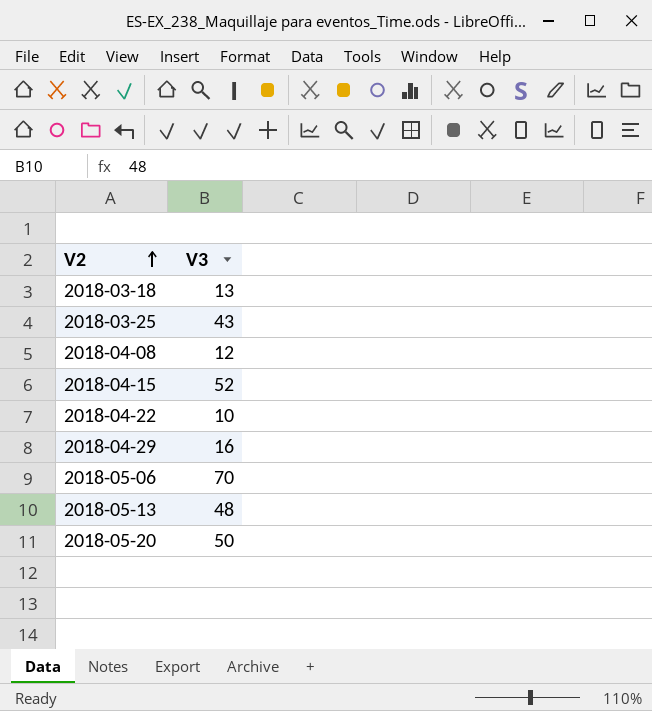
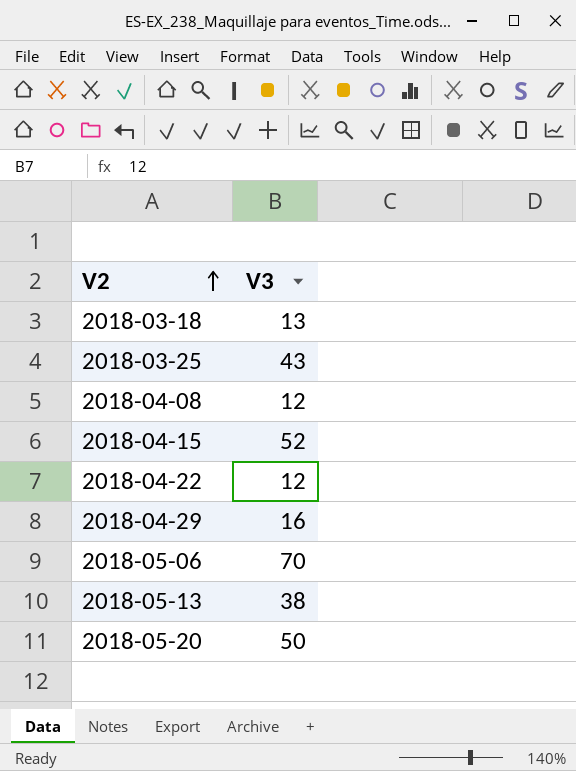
2018-04-22 | V3: 10 -> 12
2018-05-13 | V3: 48 -> 38

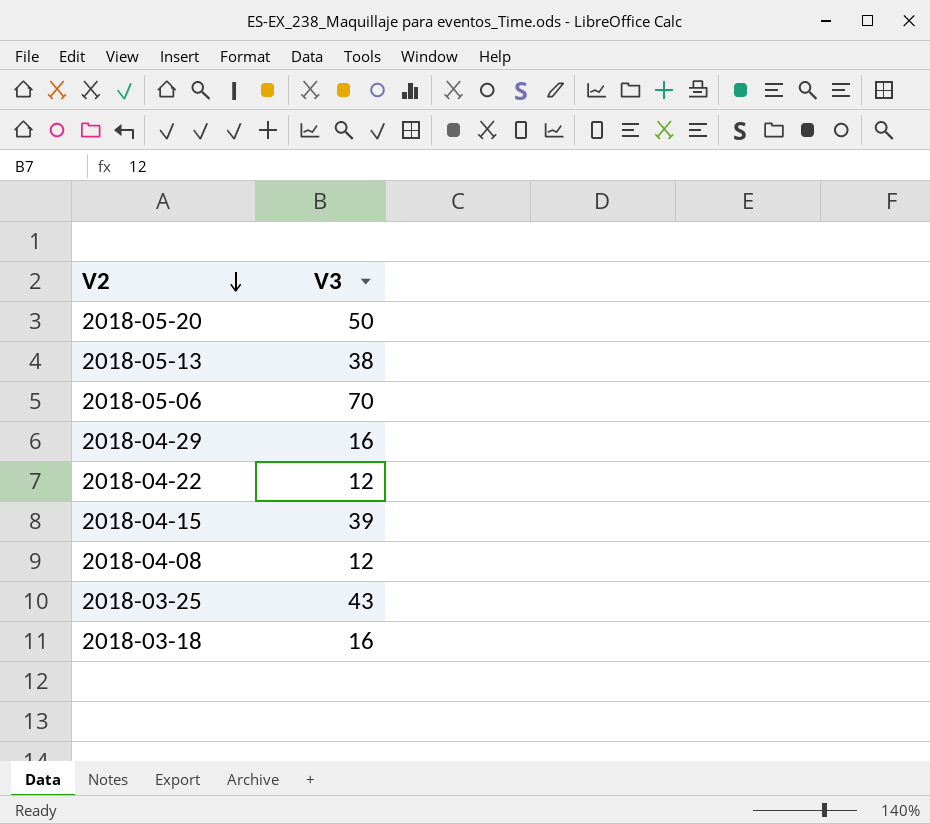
row order: V2 ascending -> V2 descending
2018-04-15 | V3: 52 -> 39
2018-03-18 | V3: 13 -> 16

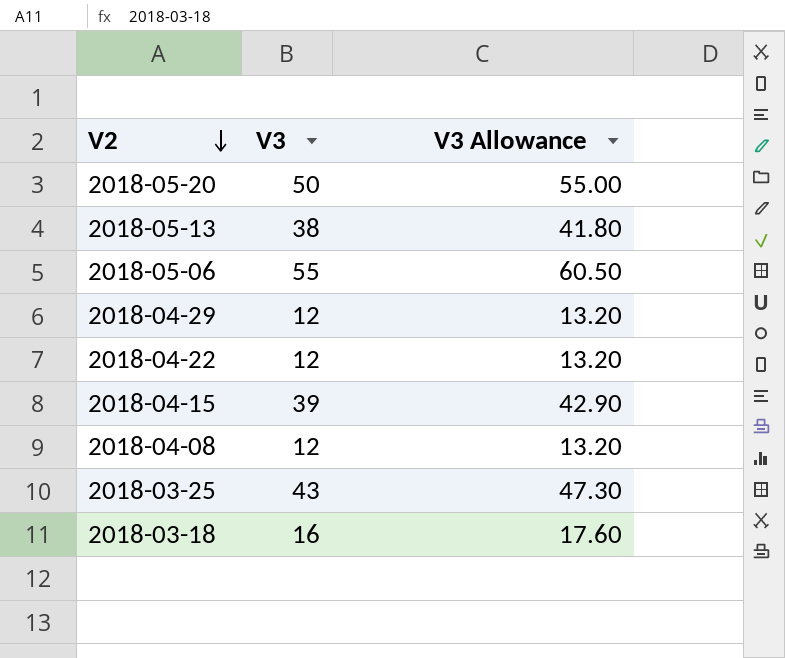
column V3 Allowance | formula: none -> [V3] * 1.1
2018-05-06 | V3: 70 -> 55
2018-04-29 | V3: 16 -> 12

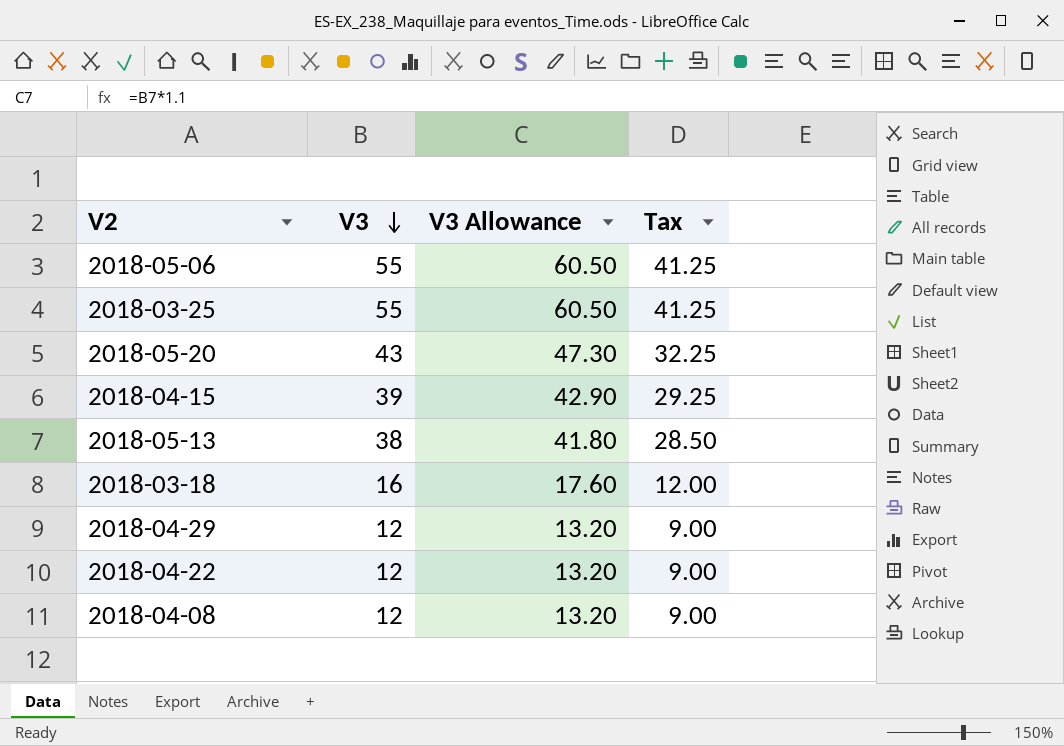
row order: V2 descending -> V3 descending
column Tax | formula: none -> [V3] * 0.75
2018-03-25 | V3: 43 -> 55
2018-03-25 | V3 Allowance: 47.30 -> 60.50
2018-05-20 | V3: 50 -> 43
2018-05-20 | V3 Allowance: 55.00 -> 47.30

